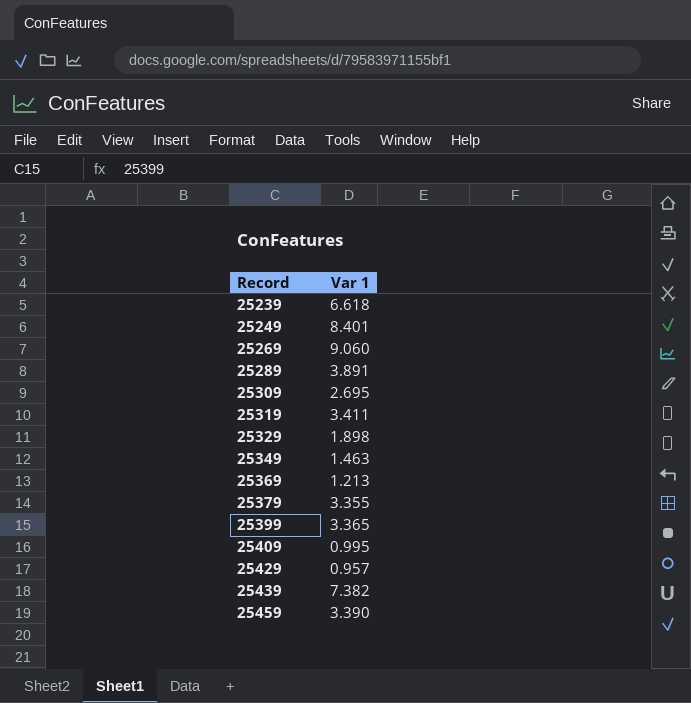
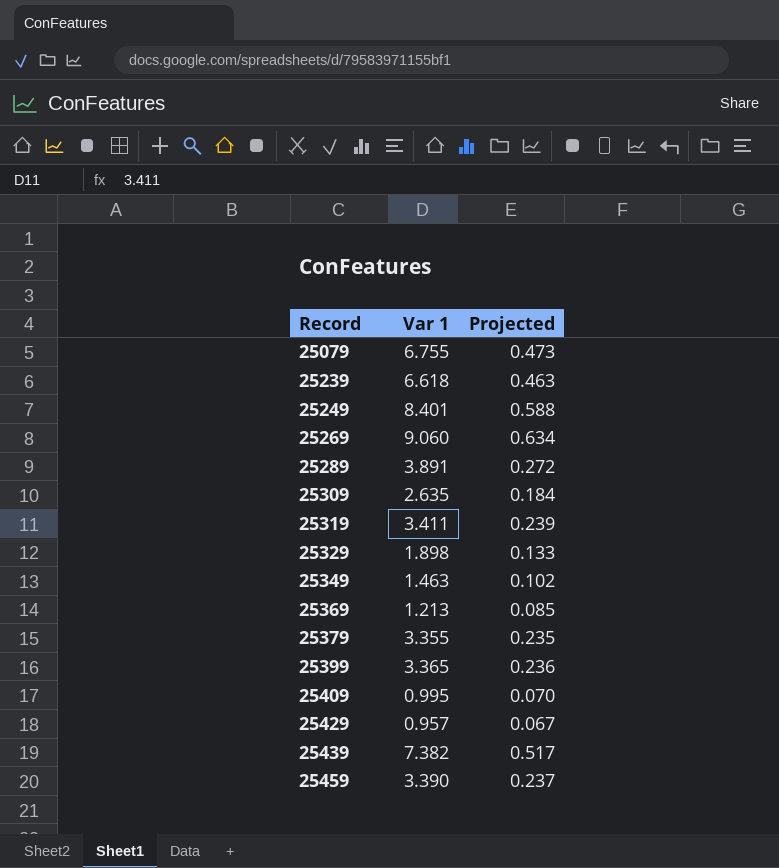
column Projected | formula: none -> [Var 1] * 0.07
row 25079: none -> 6.755 | 0.473
25309 | Var 1: 2.695 -> 2.635

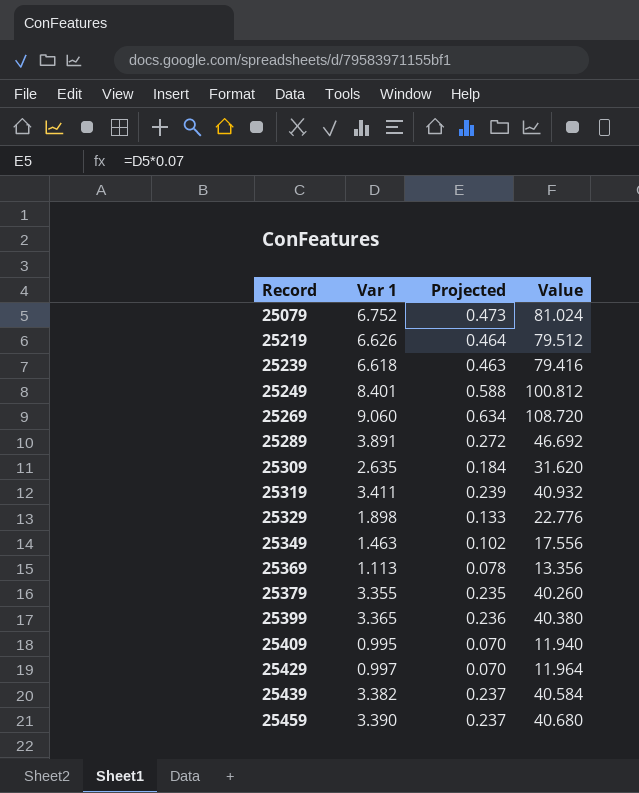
column Value | formula: none -> [Var 1] * 12
25079 | Var 1: 6.755 -> 6.752
row 25219: none -> 6.626 | 0.464 | 79.512
25369 | Var 1: 1.213 -> 1.113
25369 | Projected: 0.085 -> 0.078
25429 | Var 1: 0.957 -> 0.997
25429 | Projected: 0.067 -> 0.070
25439 | Var 1: 7.382 -> 3.382
25439 | Projected: 0.517 -> 0.237

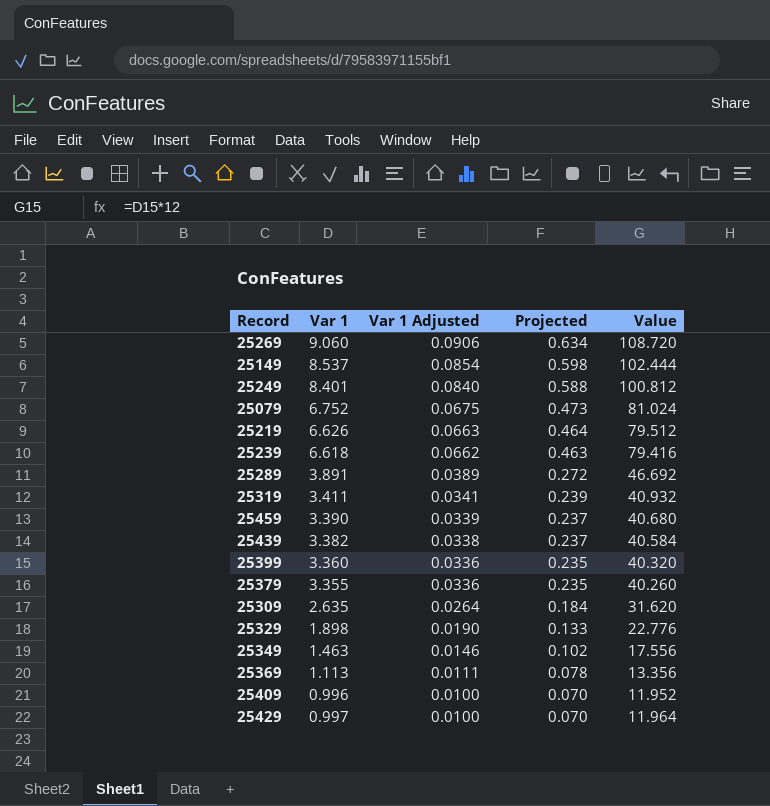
row order: Record ascending -> Var 1 Adjusted descending
column Var 1 Adjusted | formula: none -> [Var 1] * 0.01
row 25149: none -> 8.537 | 0.0854 | 0.598 | 102.444
25399 | Var 1: 3.365 -> 3.360
25399 | Projected: 0.236 -> 0.235
25399 | Value: 40.380 -> 40.320
25409 | Var 1: 0.995 -> 0.996
25409 | Value: 11.940 -> 11.952

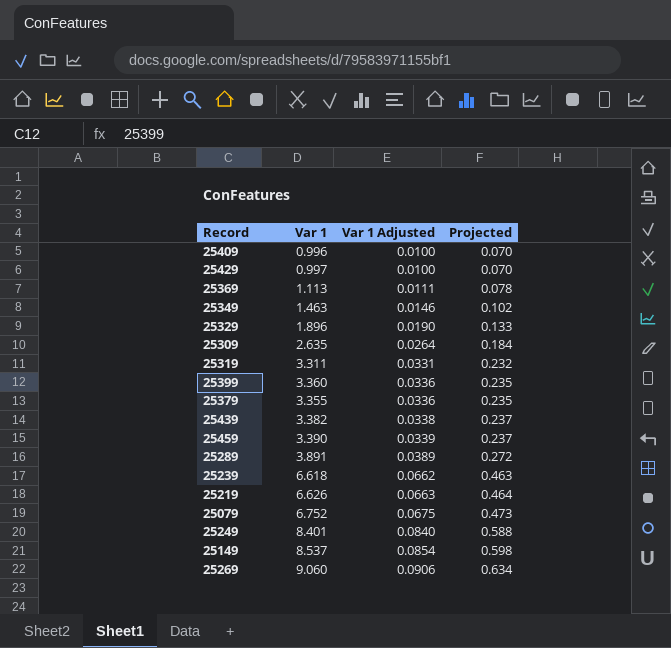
row order: Var 1 Adjusted descending -> Var 1 Adjusted ascending
column Value | formula: [Var 1] * 12 -> none
25329 | Var 1: 1.898 -> 1.896
25319 | Var 1: 3.411 -> 3.311
25319 | Var 1 Adjusted: 0.0341 -> 0.0331
25319 | Projected: 0.239 -> 0.232

